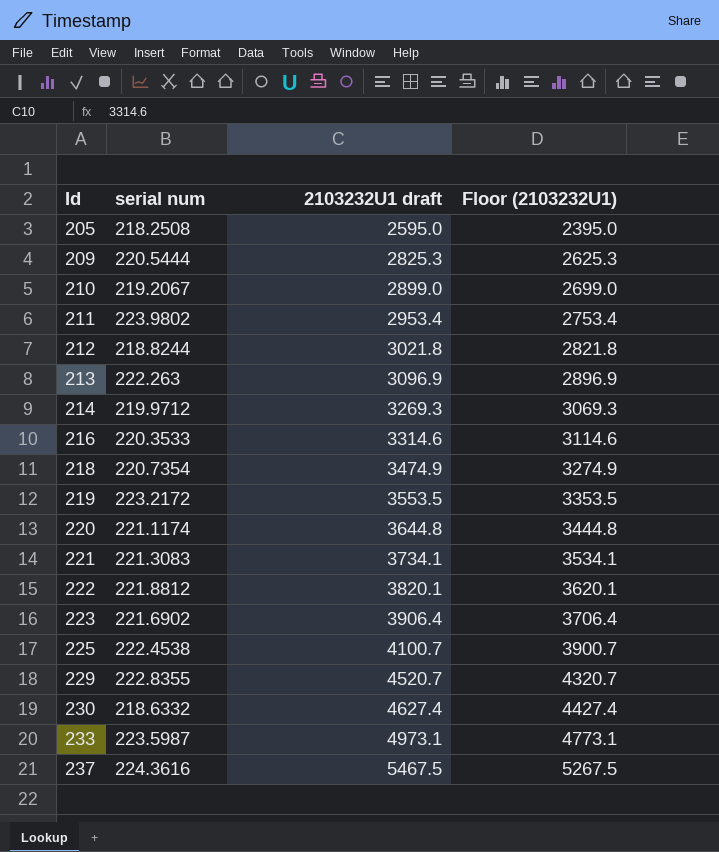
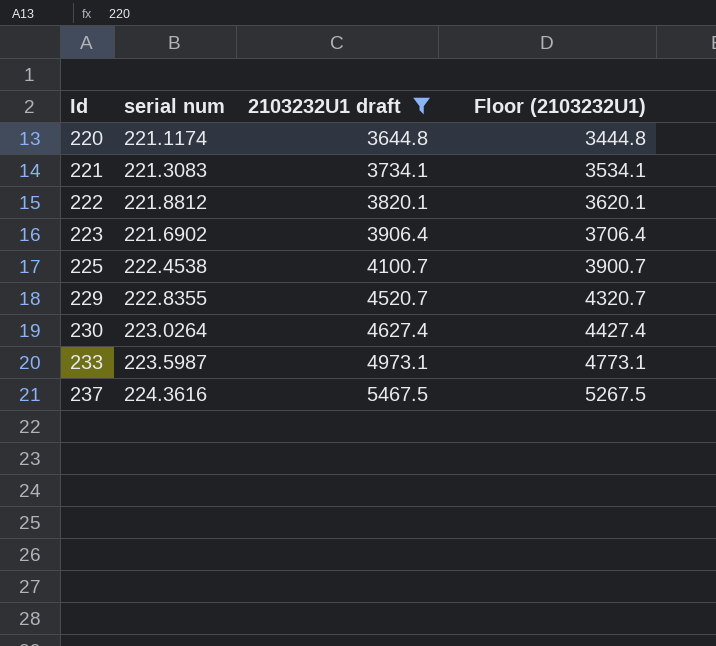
filter: none -> 2103232U1 draft >= 3644.8
230 | serial num: 218.6332 -> 223.0264

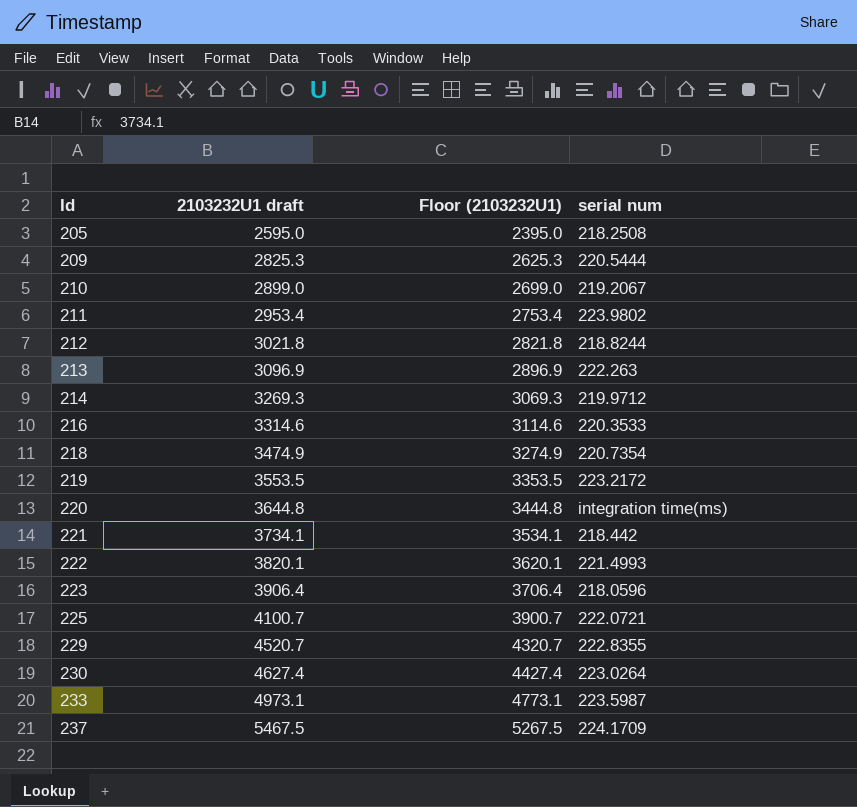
filter: 2103232U1 draft >= 3644.8 -> none
column serial num | position: 2 -> 4
220 | serial num: 221.1174 -> integration time(ms)
221 | serial num: 221.3083 -> 218.442
222 | serial num: 221.8812 -> 221.4993
223 | serial num: 221.6902 -> 218.0596
225 | serial num: 222.4538 -> 222.0721
237 | serial num: 224.3616 -> 224.1709

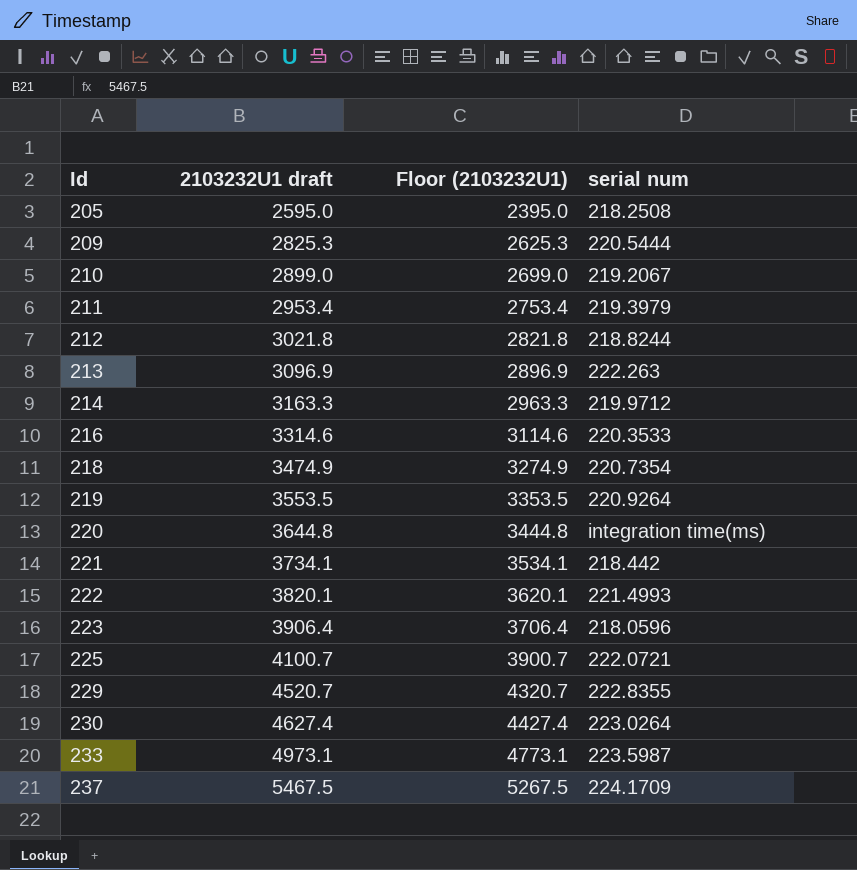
211 | serial num: 223.9802 -> 219.3979
214 | 2103232U1 draft: 3269.3 -> 3163.3
214 | Floor (2103232U1): 3069.3 -> 2963.3
219 | serial num: 223.2172 -> 220.9264

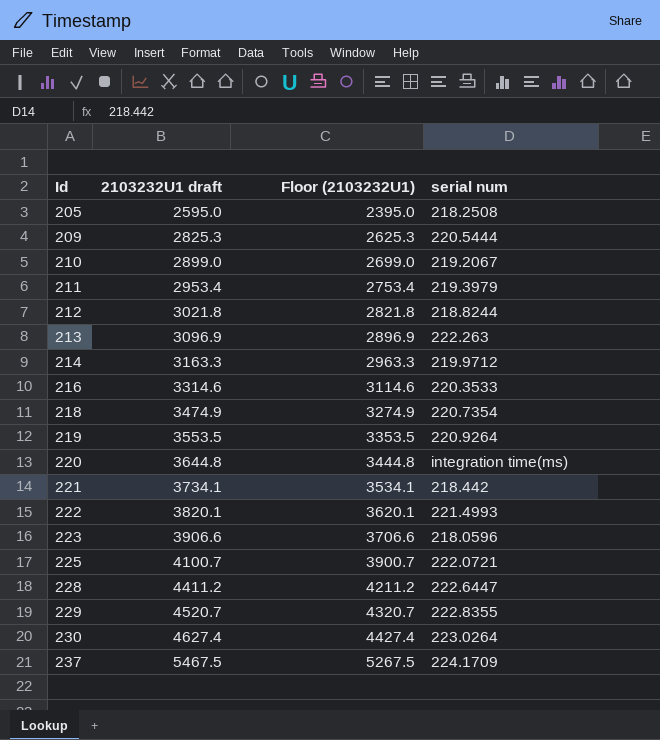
row 233: 4973.1 | 4773.1 | 223.5987 -> none
223 | 2103232U1 draft: 3906.4 -> 3906.6
223 | Floor (2103232U1): 3706.4 -> 3706.6
row 228: none -> 4411.2 | 4211.2 | 222.6447

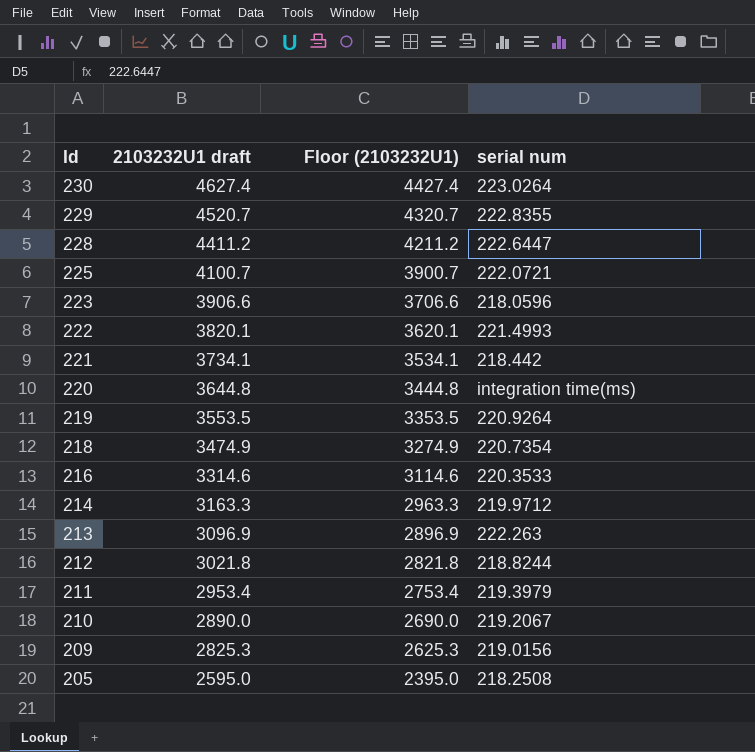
row order: Id ascending -> Id descending
row 237: 5467.5 | 5267.5 | 224.1709 -> none
210 | 2103232U1 draft: 2899.0 -> 2890.0
210 | Floor (2103232U1): 2699.0 -> 2690.0
209 | serial num: 220.5444 -> 219.0156

